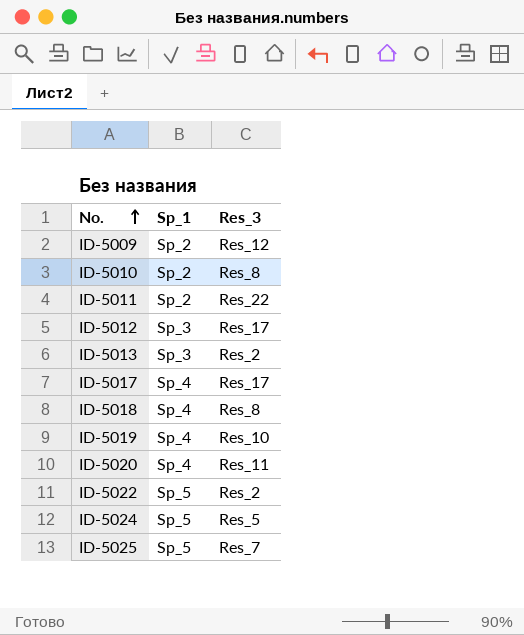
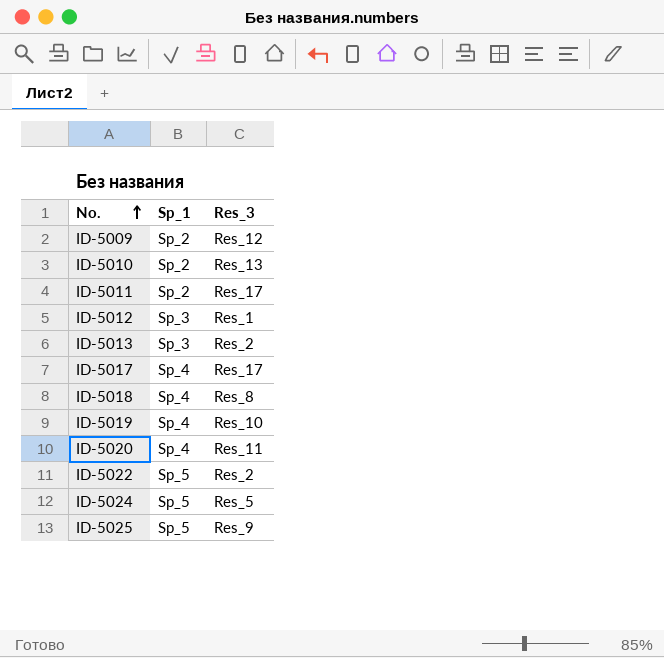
ID-5010 | Res_3: Res_8 -> Res_13
ID-5011 | Res_3: Res_22 -> Res_17
ID-5012 | Res_3: Res_17 -> Res_1
ID-5025 | Res_3: Res_7 -> Res_9

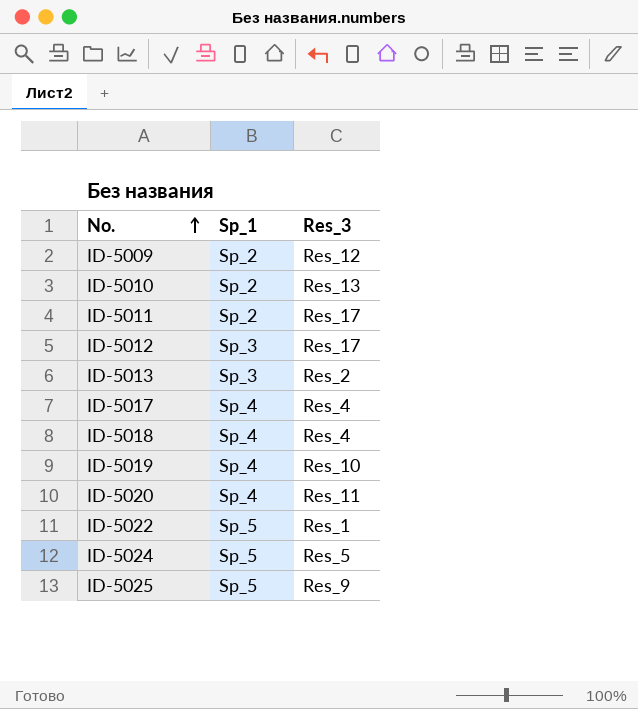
ID-5012 | Res_3: Res_1 -> Res_17
ID-5017 | Res_3: Res_17 -> Res_4
ID-5018 | Res_3: Res_8 -> Res_4
ID-5022 | Res_3: Res_2 -> Res_1

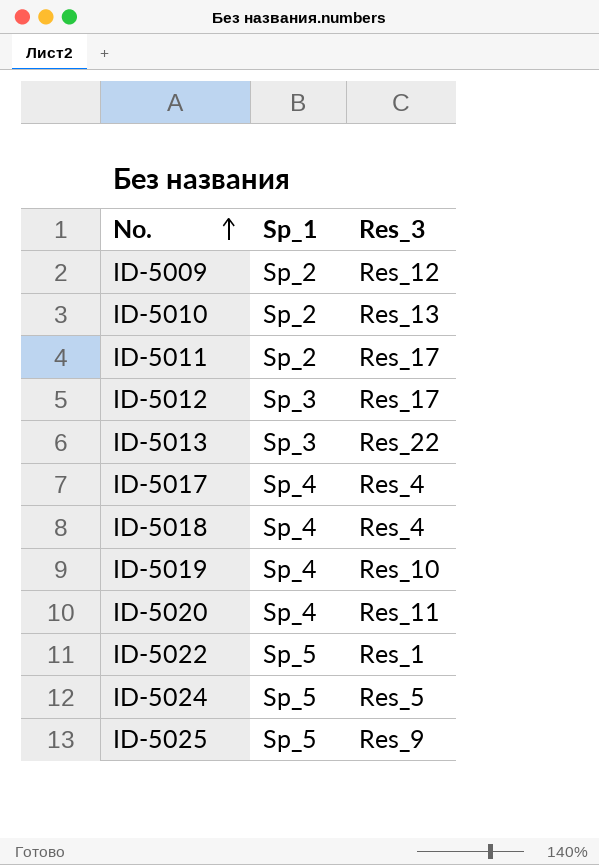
ID-5013 | Res_3: Res_2 -> Res_22

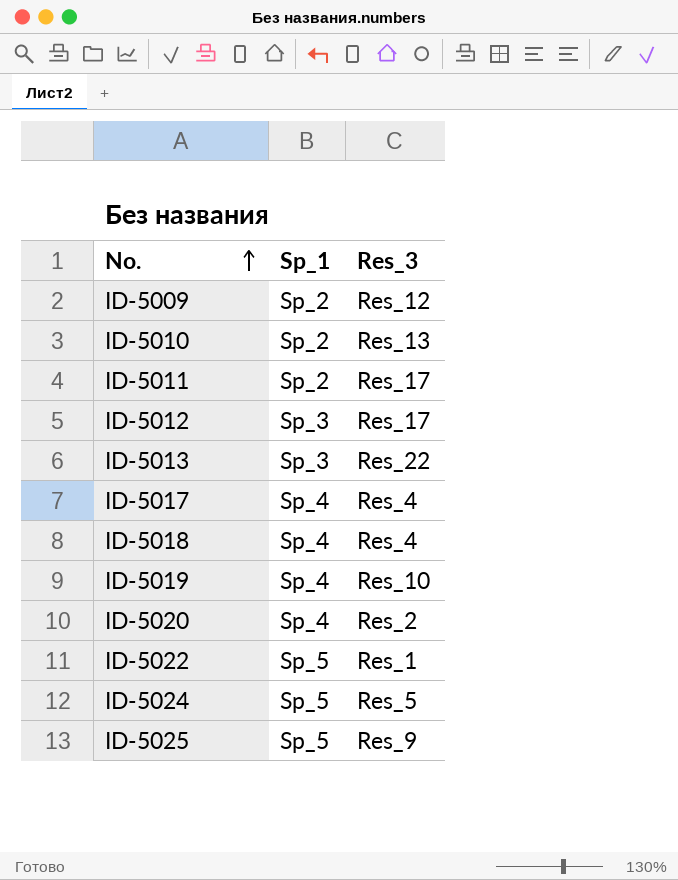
ID-5020 | Res_3: Res_11 -> Res_2

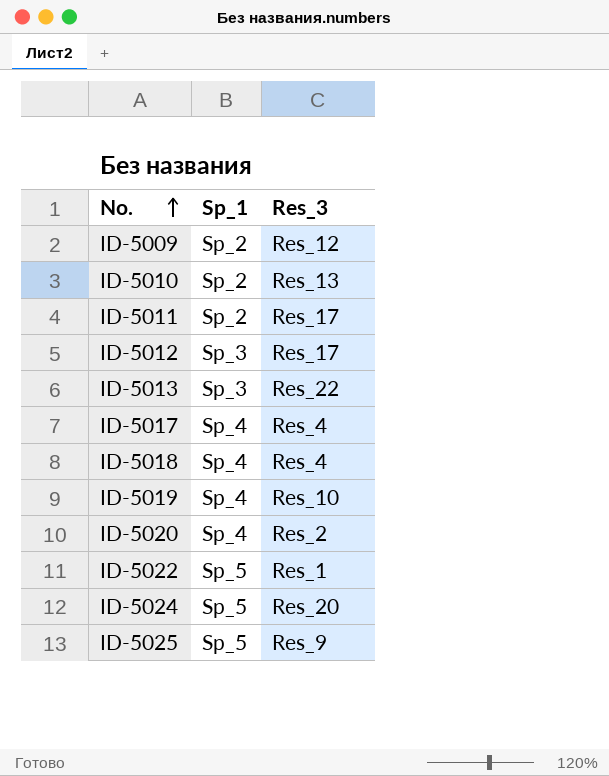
ID-5024 | Res_3: Res_5 -> Res_20

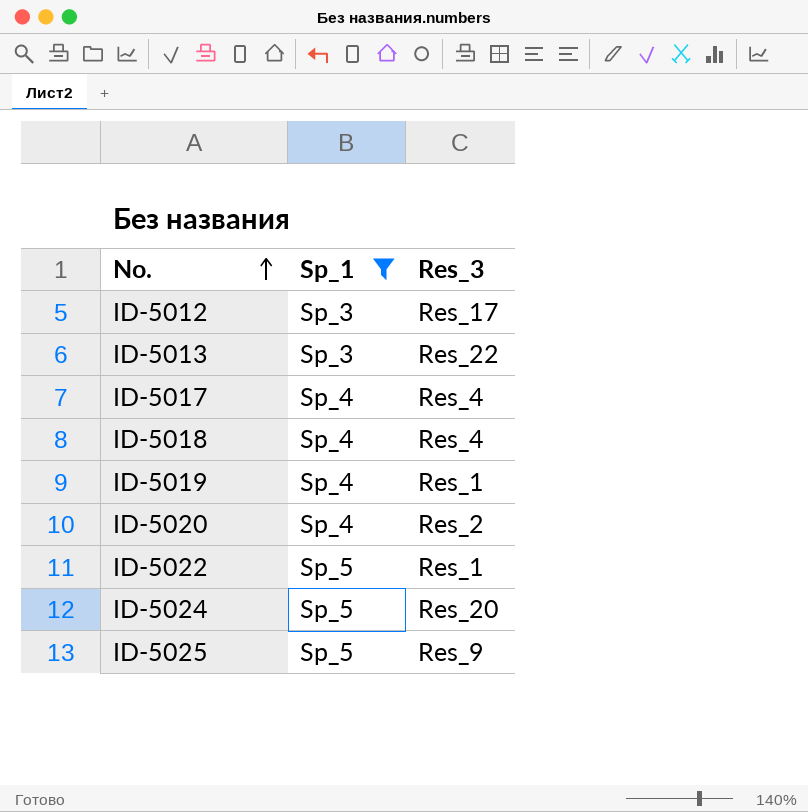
filter: none -> Sp_1 != Sp_2
ID-5019 | Res_3: Res_10 -> Res_1

